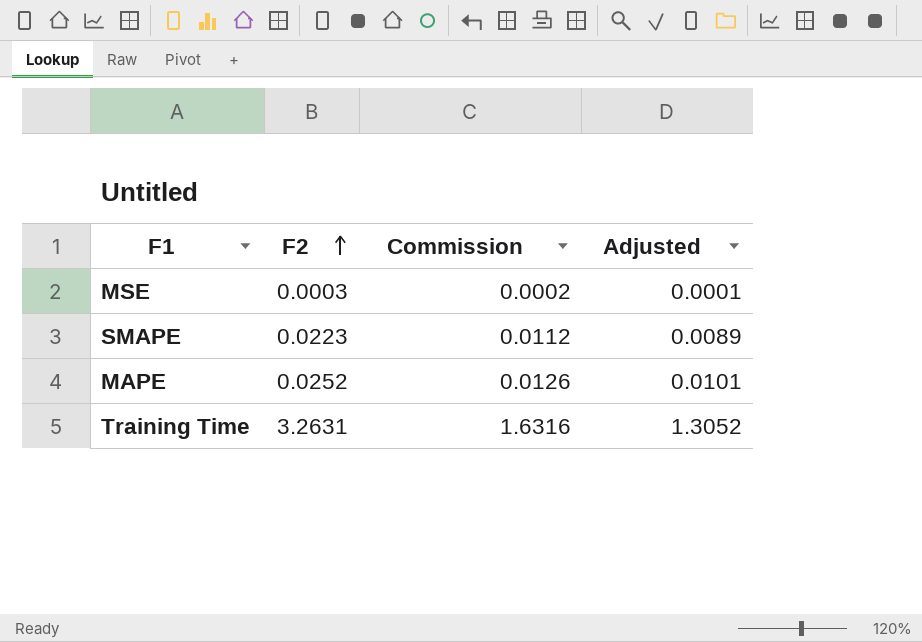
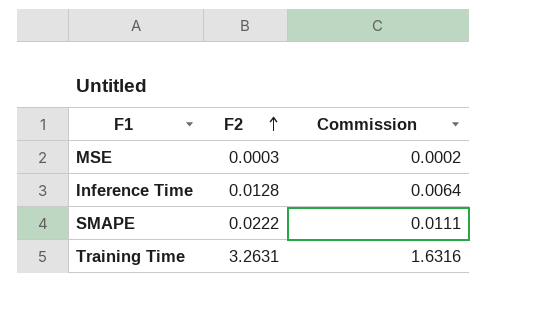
column Adjusted | formula: [F2] * 0.4 -> none
row MAPE: 0.0252 | 0.0126 | 0.0101 -> none
row Inference Time: none -> 0.0128 | 0.0064
SMAPE | F2: 0.0223 -> 0.0222
SMAPE | Commission: 0.0112 -> 0.0111

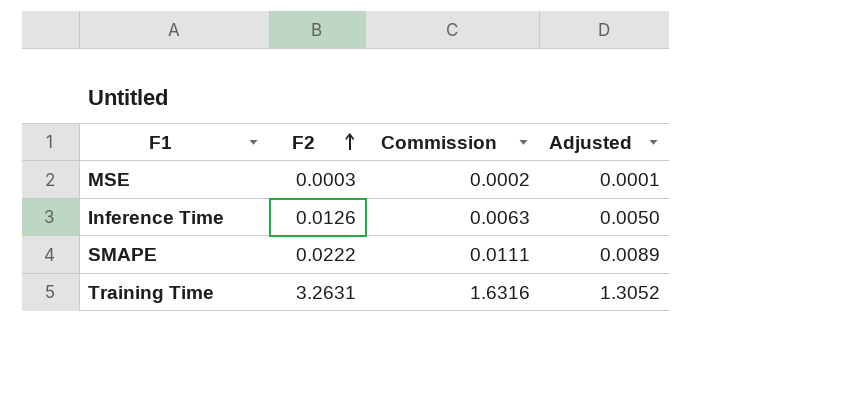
column Adjusted | formula: none -> [F2] * 0.4
Inference Time | F2: 0.0128 -> 0.0126
Inference Time | Commission: 0.0064 -> 0.0063

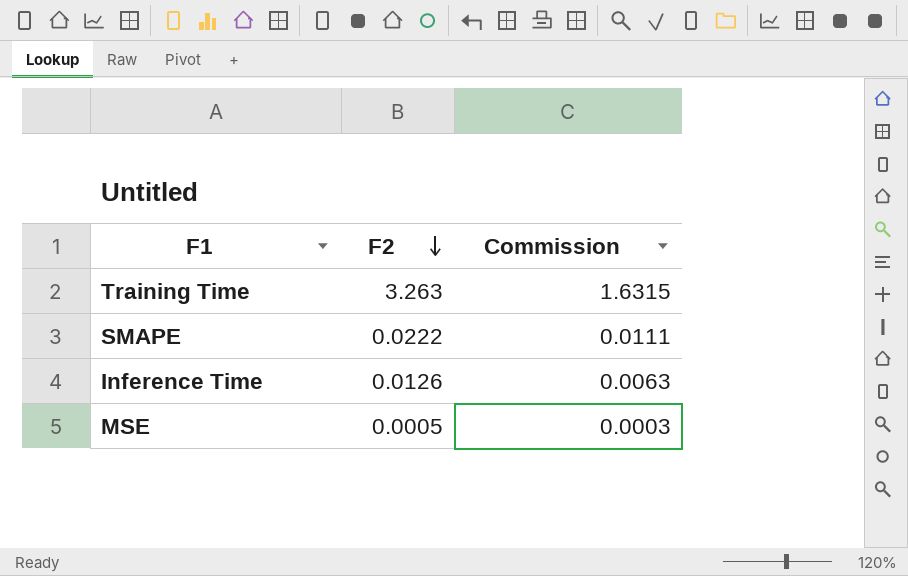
row order: F2 ascending -> F2 descending
column Adjusted | formula: [F2] * 0.4 -> none
Training Time | F2: 3.2631 -> 3.263
Training Time | Commission: 1.6316 -> 1.6315
MSE | F2: 0.0003 -> 0.0005
MSE | Commission: 0.0002 -> 0.0003

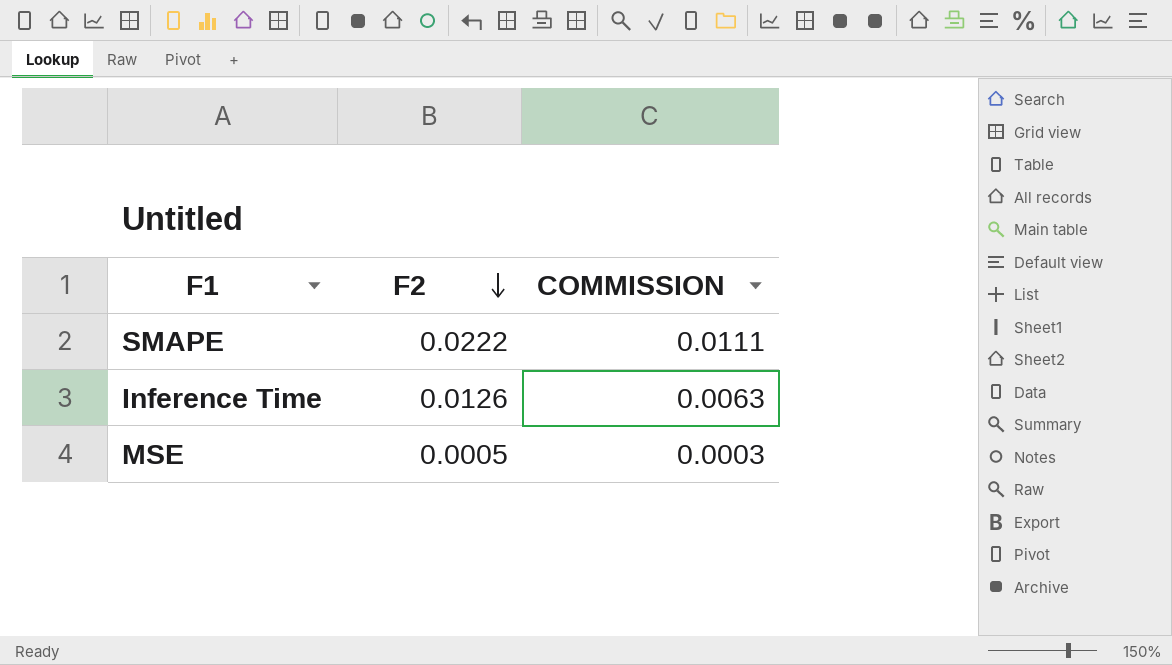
column name: Commission -> COMMISSION
row Training Time: 3.263 | 1.6315 -> none

